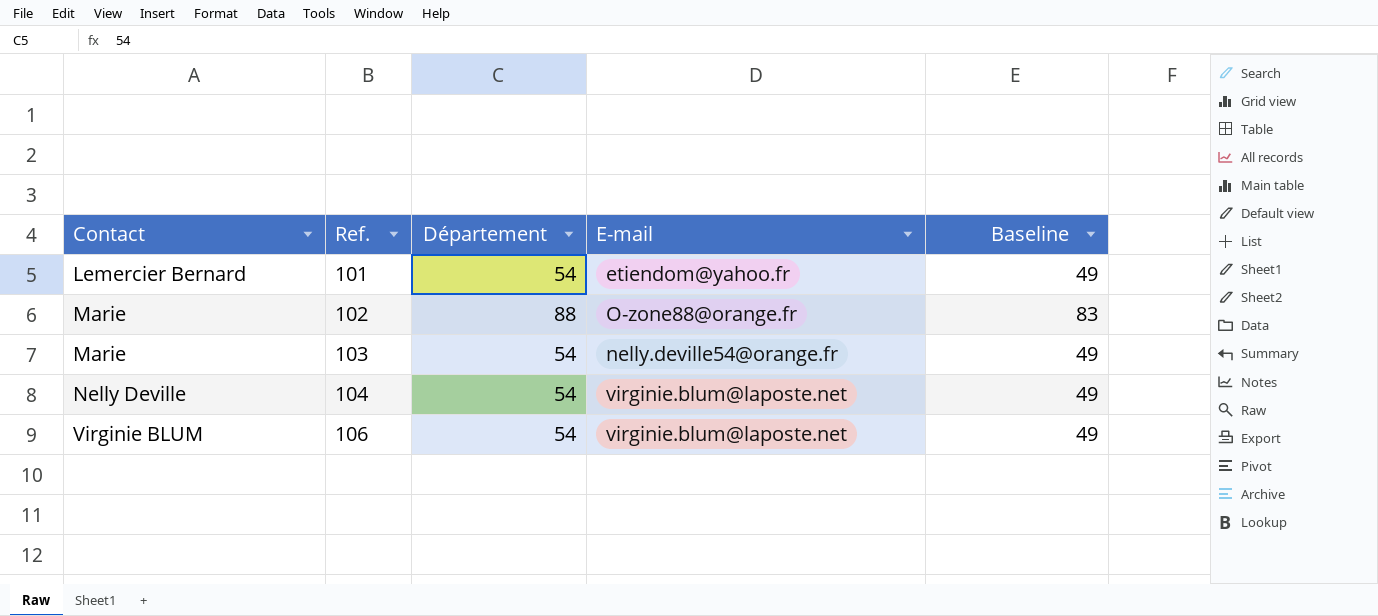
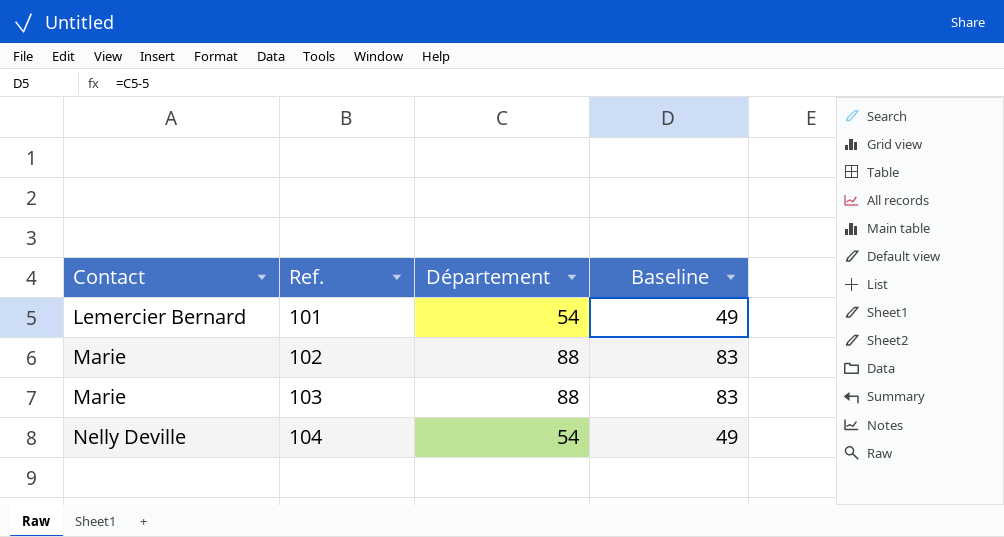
column E-mail | position: 4 -> none
row 106: Virginie BLUM | 54 | virginie.blum@laposte.net | 49 -> none
103 | Département: 54 -> 88
103 | Baseline: 49 -> 83

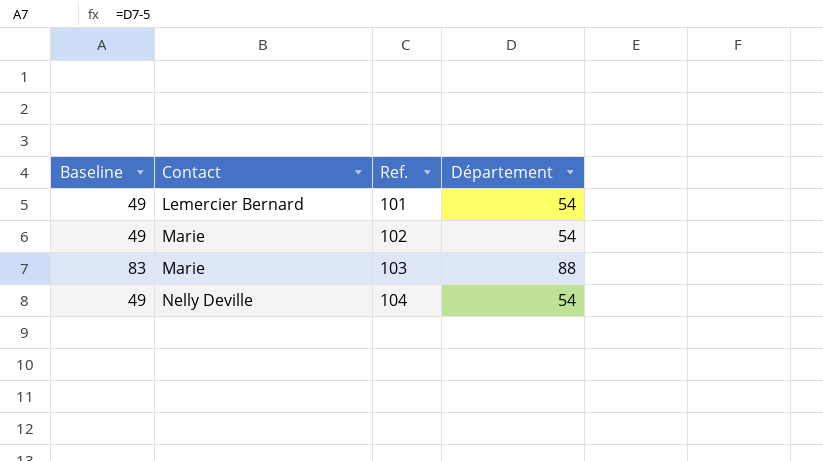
column Baseline | position: 4 -> 1
102 | Baseline: 83 -> 49
102 | Département: 88 -> 54

